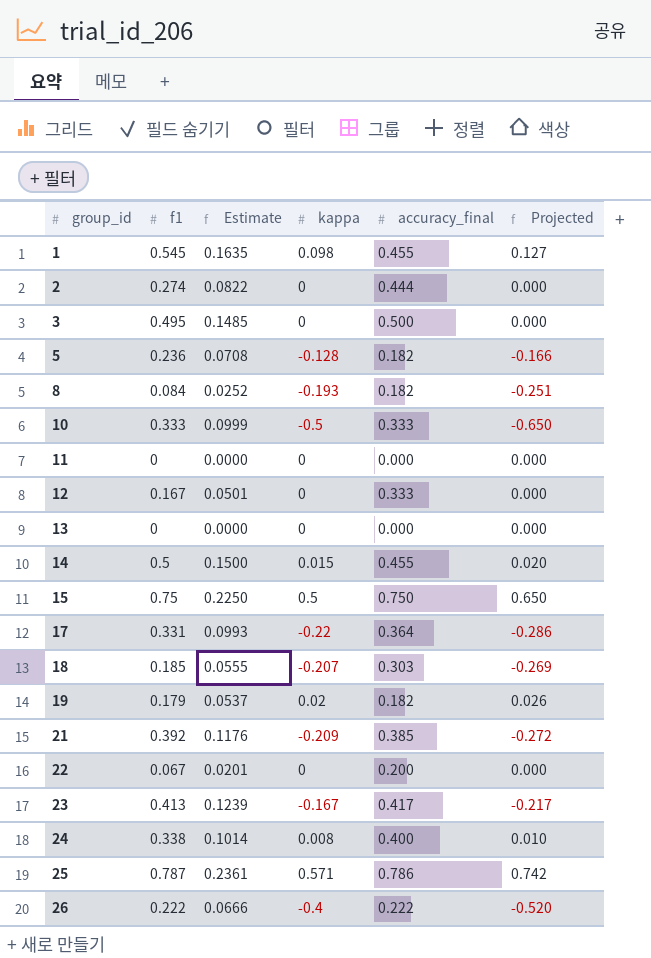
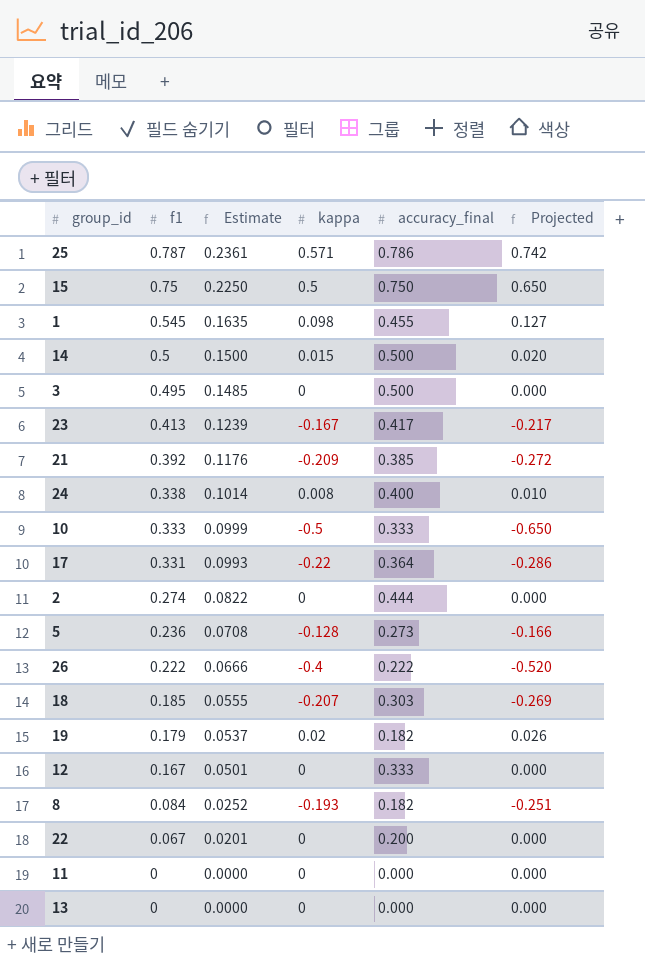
row order: group_id ascending -> f1 descending
14 | accuracy_final: 0.455 -> 0.500
5 | accuracy_final: 0.182 -> 0.273

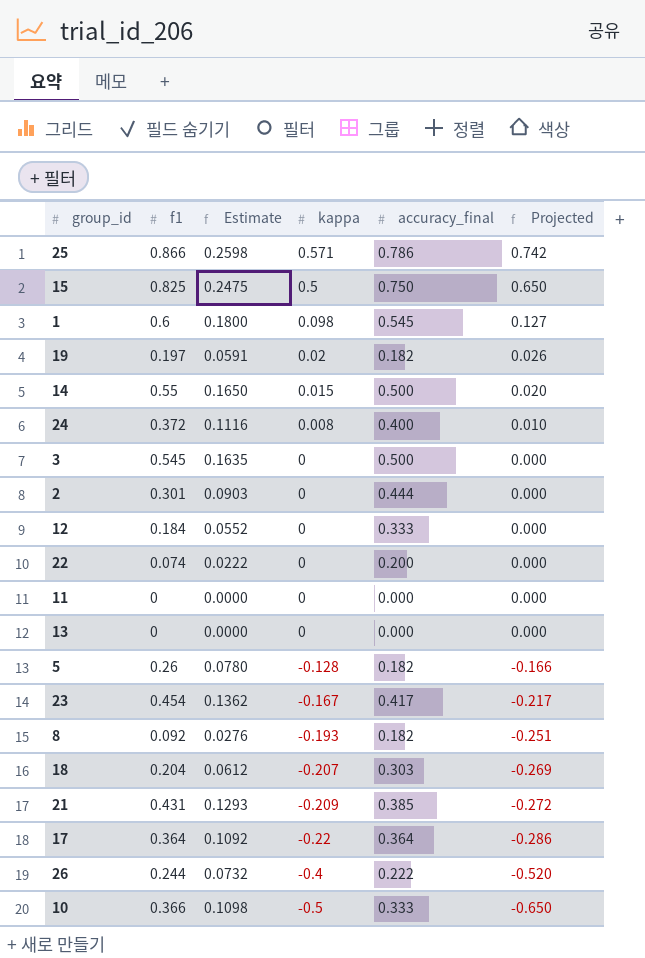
row order: f1 descending -> kappa descending
25 | f1: 0.787 -> 0.866
25 | Estimate: 0.2361 -> 0.2598
15 | f1: 0.75 -> 0.825
15 | Estimate: 0.2250 -> 0.2475
1 | f1: 0.545 -> 0.6
1 | Estimate: 0.1635 -> 0.1800
1 | accuracy_final: 0.455 -> 0.545
19 | f1: 0.179 -> 0.197
19 | Estimate: 0.0537 -> 0.0591
14 | f1: 0.5 -> 0.55
14 | Estimate: 0.1500 -> 0.1650
24 | f1: 0.338 -> 0.372
24 | Estimate: 0.1014 -> 0.1116
3 | f1: 0.495 -> 0.545
3 | Estimate: 0.1485 -> 0.1635
2 | f1: 0.274 -> 0.301
2 | Estimate: 0.0822 -> 0.0903
12 | f1: 0.167 -> 0.184
12 | Estimate: 0.0501 -> 0.0552
22 | f1: 0.067 -> 0.074
22 | Estimate: 0.0201 -> 0.0222
5 | f1: 0.236 -> 0.26
5 | Estimate: 0.0708 -> 0.0780
5 | accuracy_final: 0.273 -> 0.182
23 | f1: 0.413 -> 0.454
23 | Estimate: 0.1239 -> 0.1362
8 | f1: 0.084 -> 0.092
8 | Estimate: 0.0252 -> 0.0276
18 | f1: 0.185 -> 0.204
18 | Estimate: 0.0555 -> 0.0612
21 | f1: 0.392 -> 0.431
21 | Estimate: 0.1176 -> 0.1293
17 | f1: 0.331 -> 0.364
17 | Estimate: 0.0993 -> 0.1092
26 | f1: 0.222 -> 0.244
26 | Estimate: 0.0666 -> 0.0732
10 | f1: 0.333 -> 0.366
10 | Estimate: 0.0999 -> 0.1098

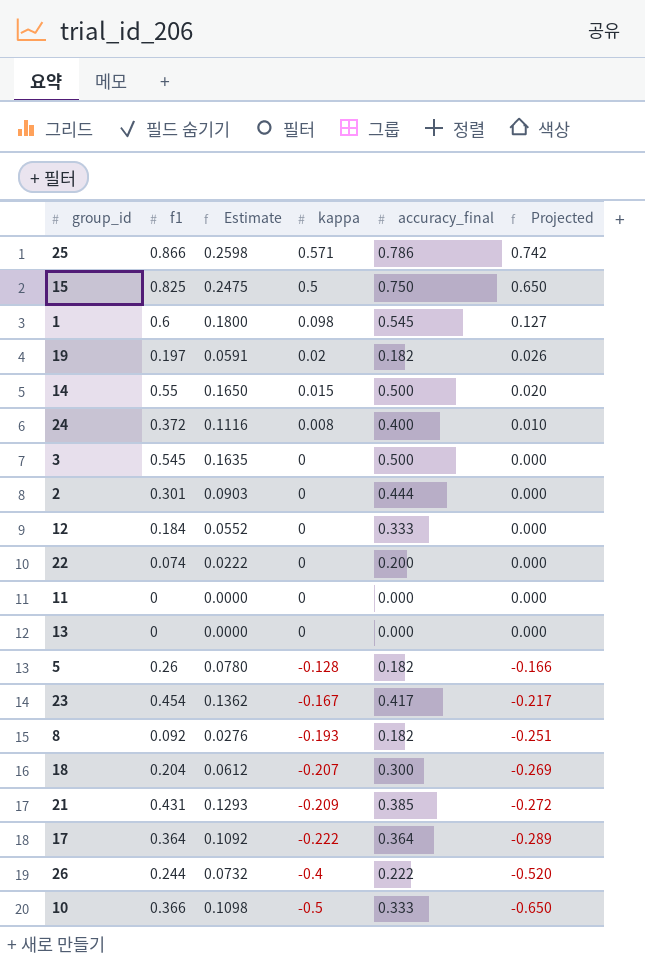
18 | accuracy_final: 0.303 -> 0.300
17 | kappa: -0.22 -> -0.222
17 | Projected: -0.286 -> -0.289

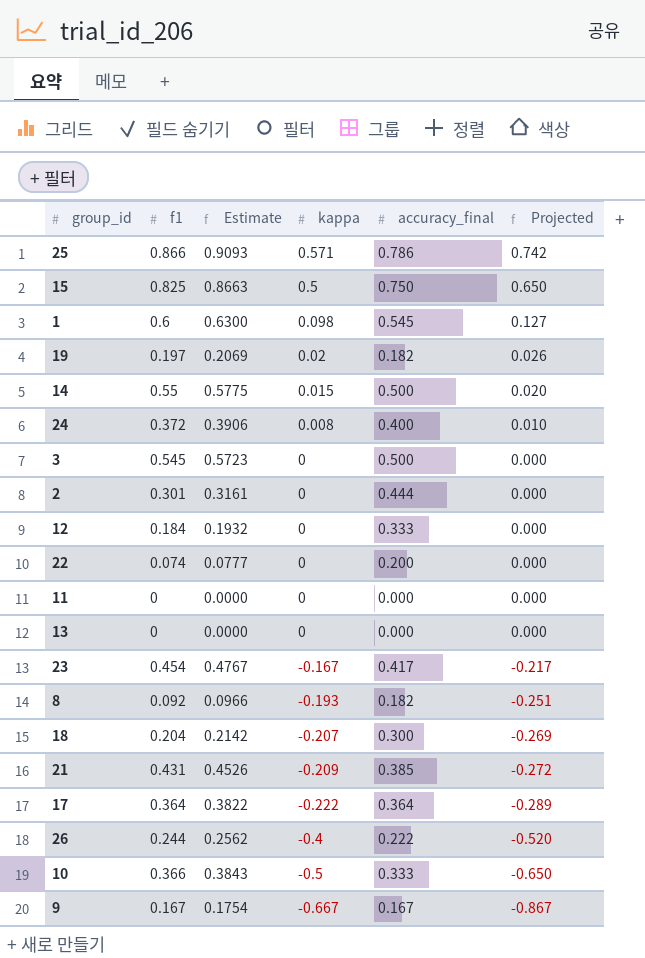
column Estimate | formula: [f1] * 0.3 -> [f1] * 1.05
row 5: 0.26 | 0.0780 | -0.128 | 0.182 | -0.166 -> none
row 9: none -> 0.167 | 0.1754 | -0.667 | 0.167 | -0.867

